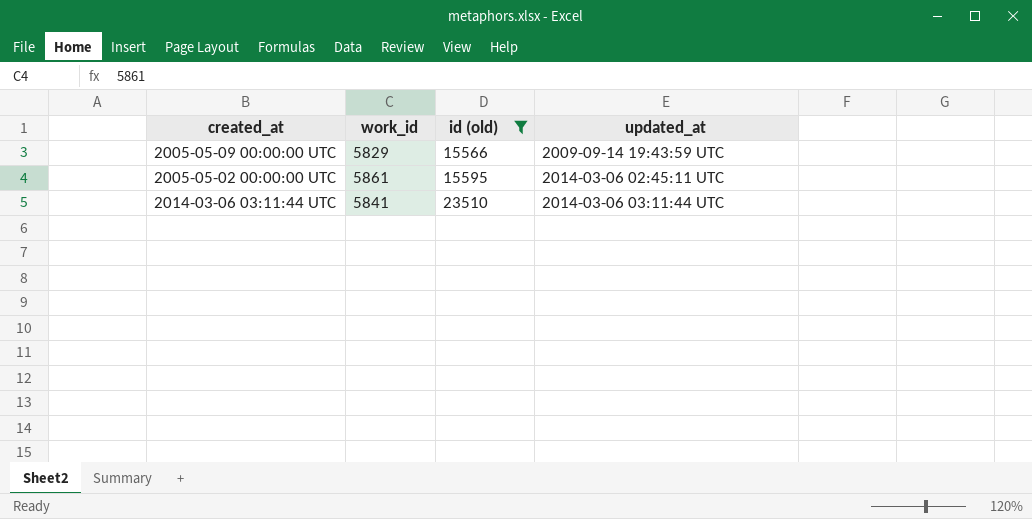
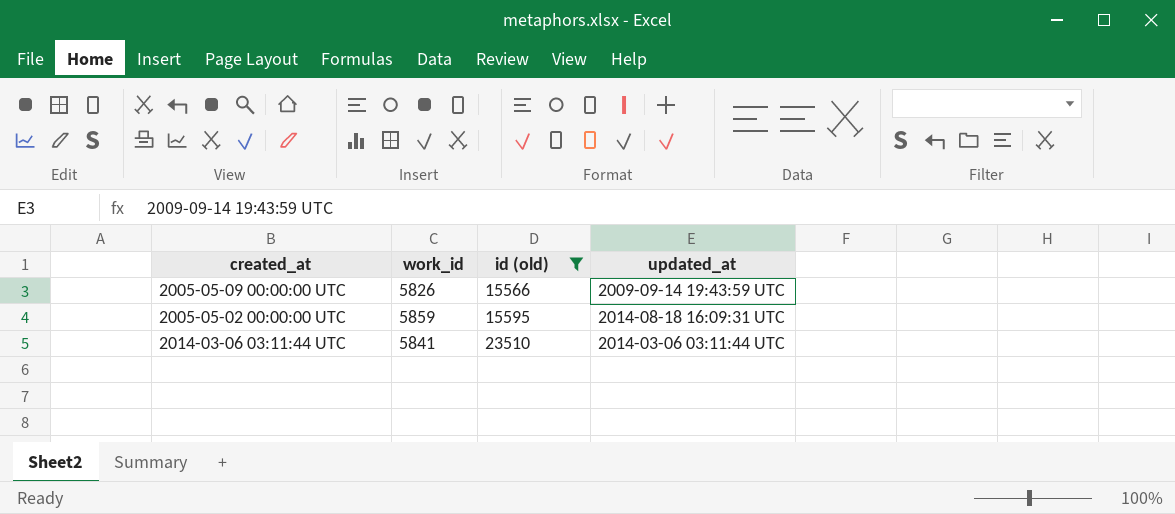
2005-05-09 00:00:00 UTC | work_id: 5829 -> 5826
2005-05-02 00:00:00 UTC | work_id: 5861 -> 5859
2005-05-02 00:00:00 UTC | updated_at: 2014-03-06 02:45:11 UTC -> 2014-08-18 16:09:31 UTC

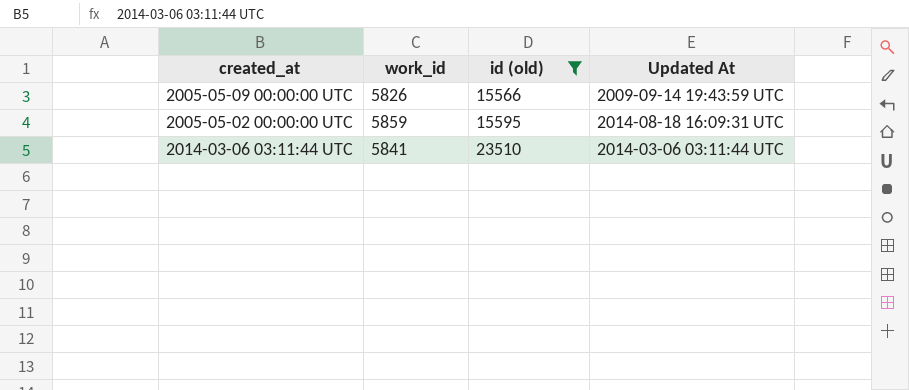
column name: updated_at -> Updated At

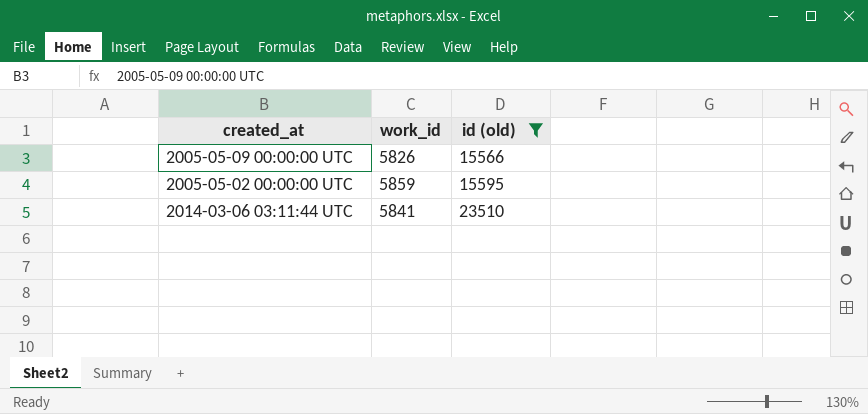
column Updated At | position: 4 -> none

